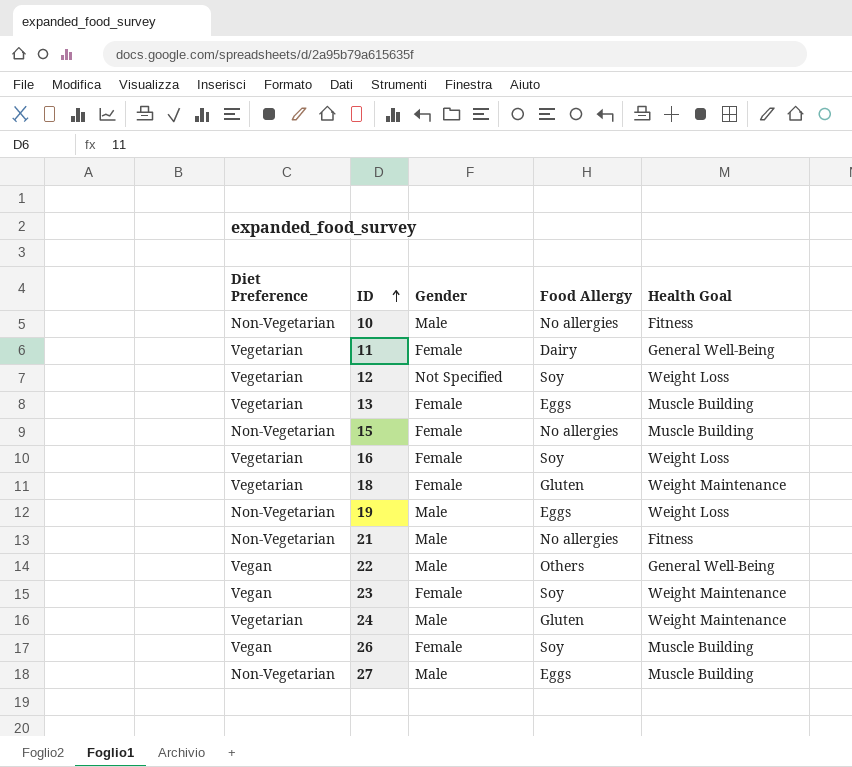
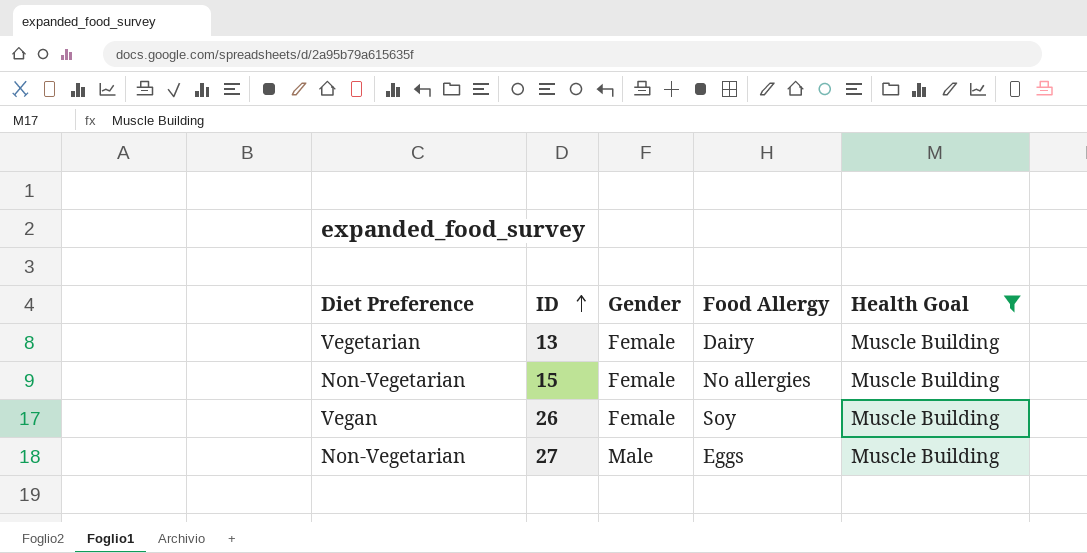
filter: none -> Health Goal = Muscle Building
13 | Food Allergy: Eggs -> Dairy

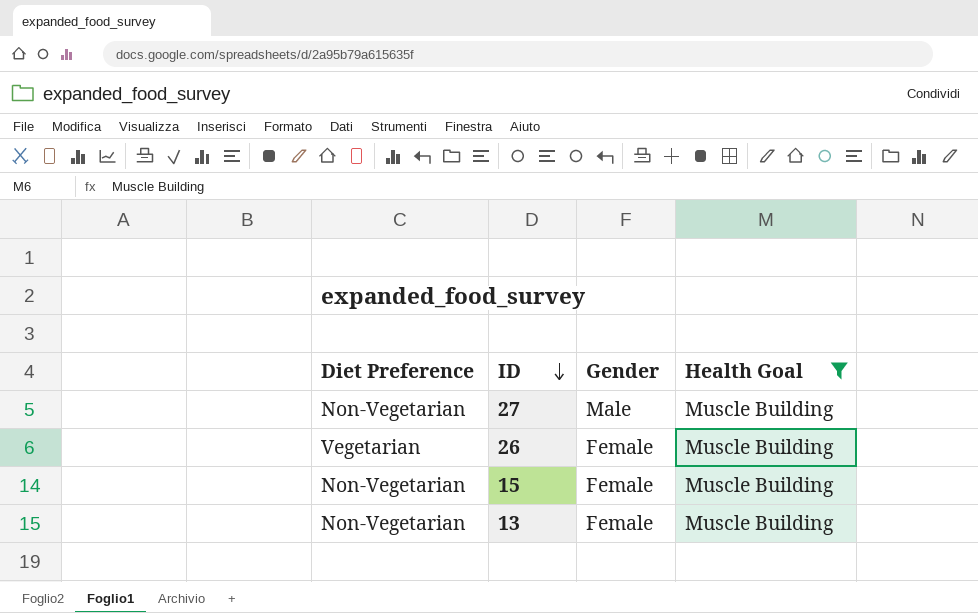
row order: ID ascending -> ID descending
column Food Allergy | position: 4 -> none
26 | Diet Preference: Vegan -> Vegetarian
13 | Diet Preference: Vegetarian -> Non-Vegetarian

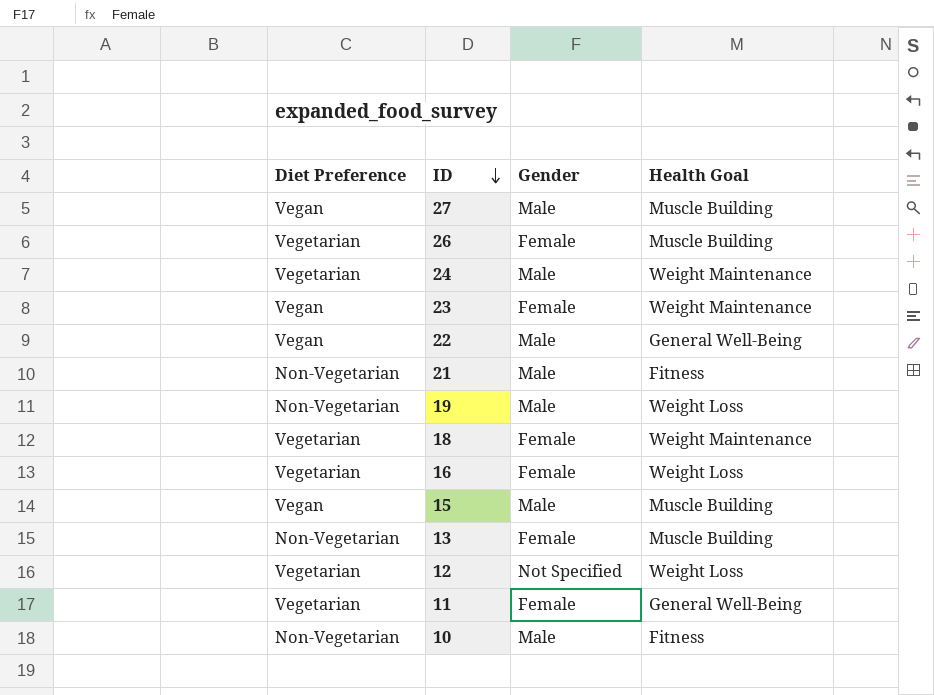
filter: Health Goal = Muscle Building -> none
27 | Diet Preference: Non-Vegetarian -> Vegan
15 | Diet Preference: Non-Vegetarian -> Vegan
15 | Gender: Female -> Male

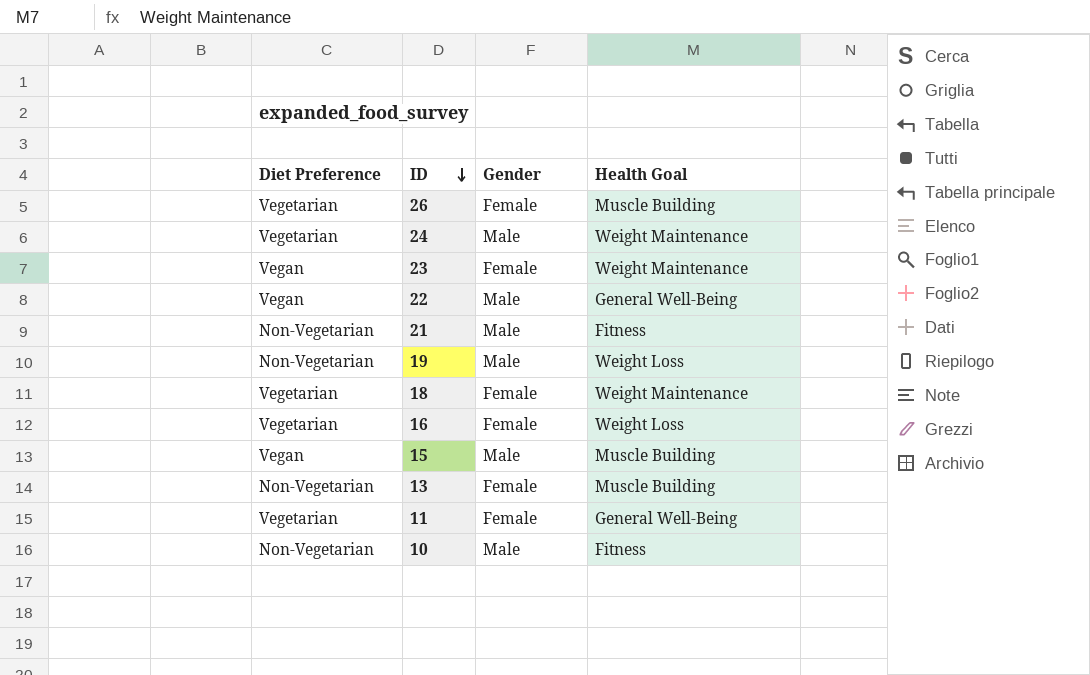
row 27: Vegan | Male | Muscle Building -> none
row 12: Vegetarian | Not Specified | Weight Loss -> none

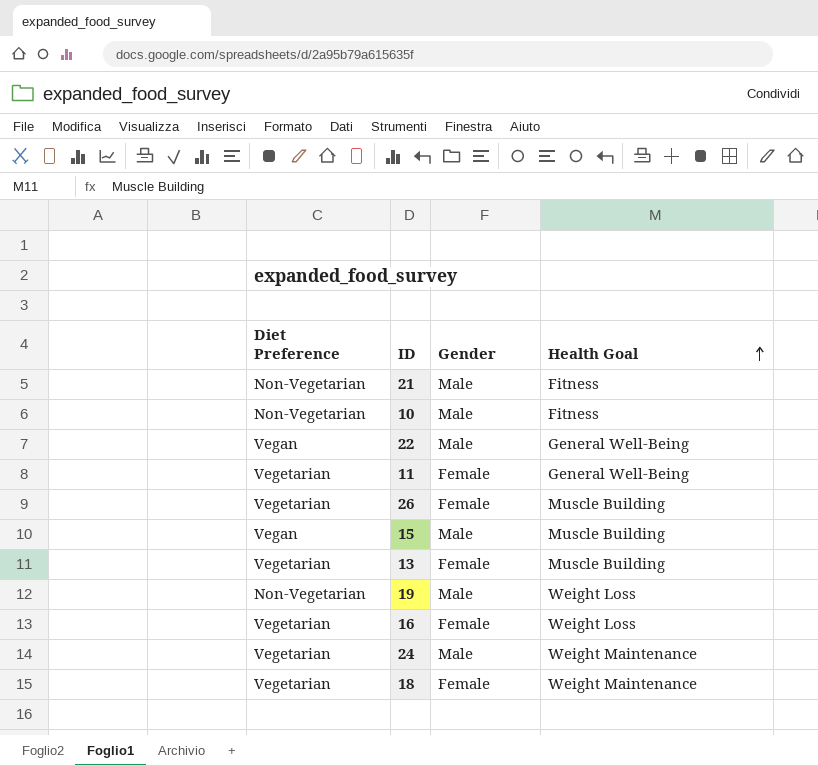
row order: ID descending -> Health Goal ascending
row 23: Vegan | Female | Weight Maintenance -> none
13 | Diet Preference: Non-Vegetarian -> Vegetarian

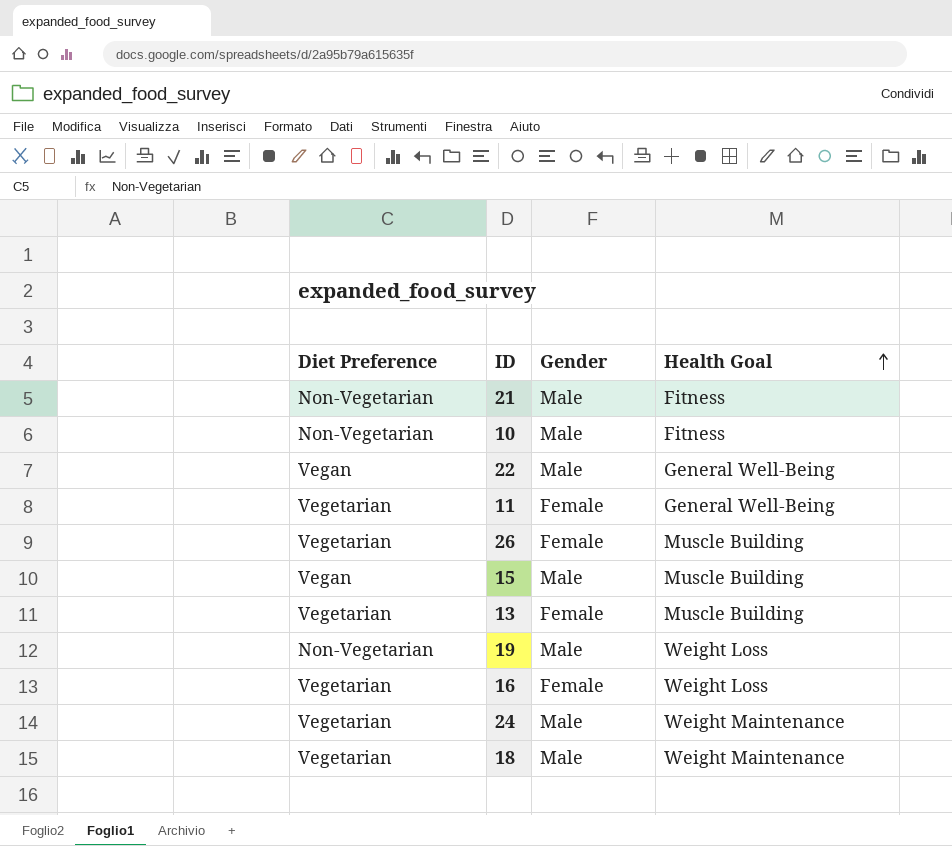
18 | Gender: Female -> Male

